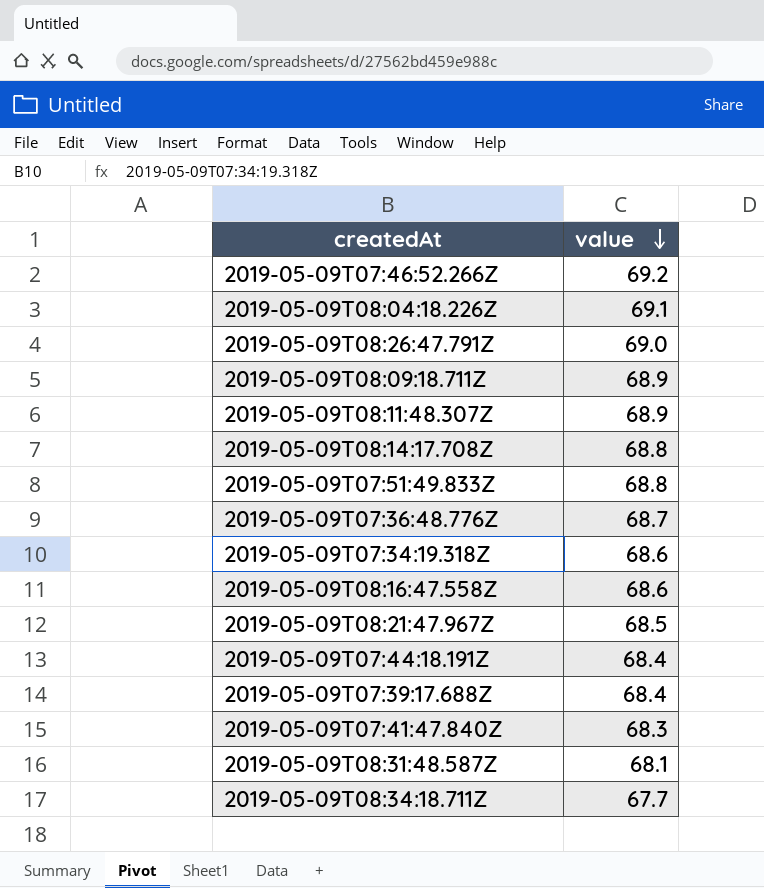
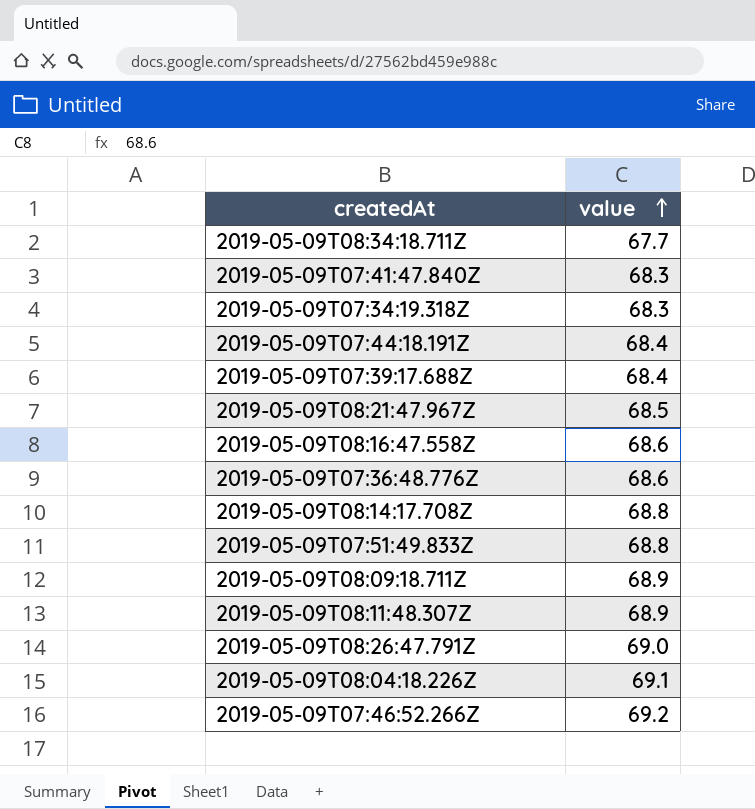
row order: value descending -> value ascending
row 2019-05-09T08:31:48.587Z: 68.1 -> none
2019-05-09T07:34:19.318Z | value: 68.6 -> 68.3
2019-05-09T07:36:48.776Z | value: 68.7 -> 68.6

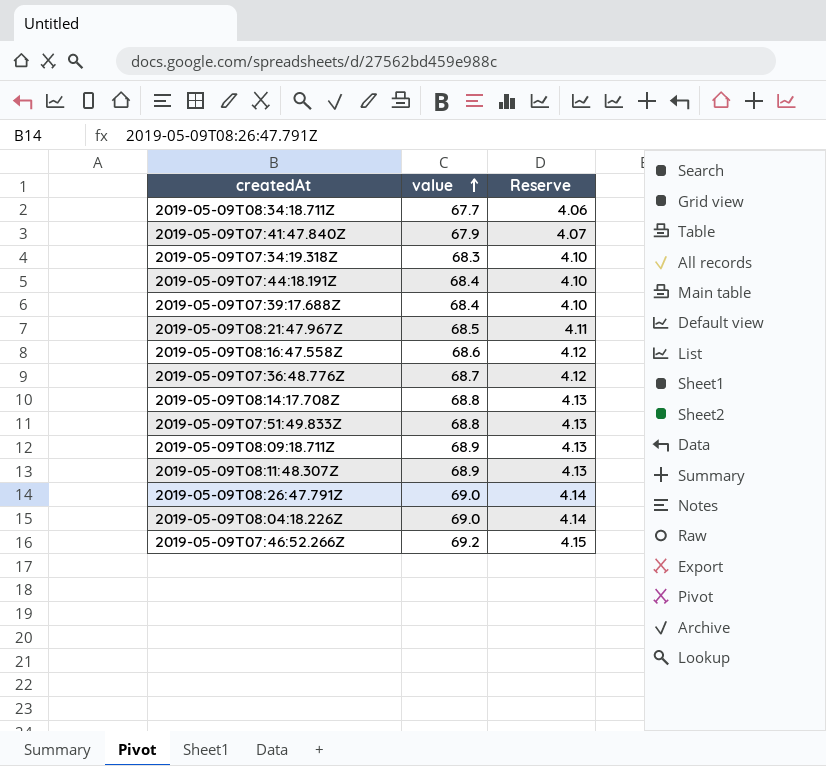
column Reserve | formula: none -> [value] * 0.06
2019-05-09T07:41:47.840Z | value: 68.3 -> 67.9
2019-05-09T07:36:48.776Z | value: 68.6 -> 68.7
2019-05-09T08:04:18.226Z | value: 69.1 -> 69.0

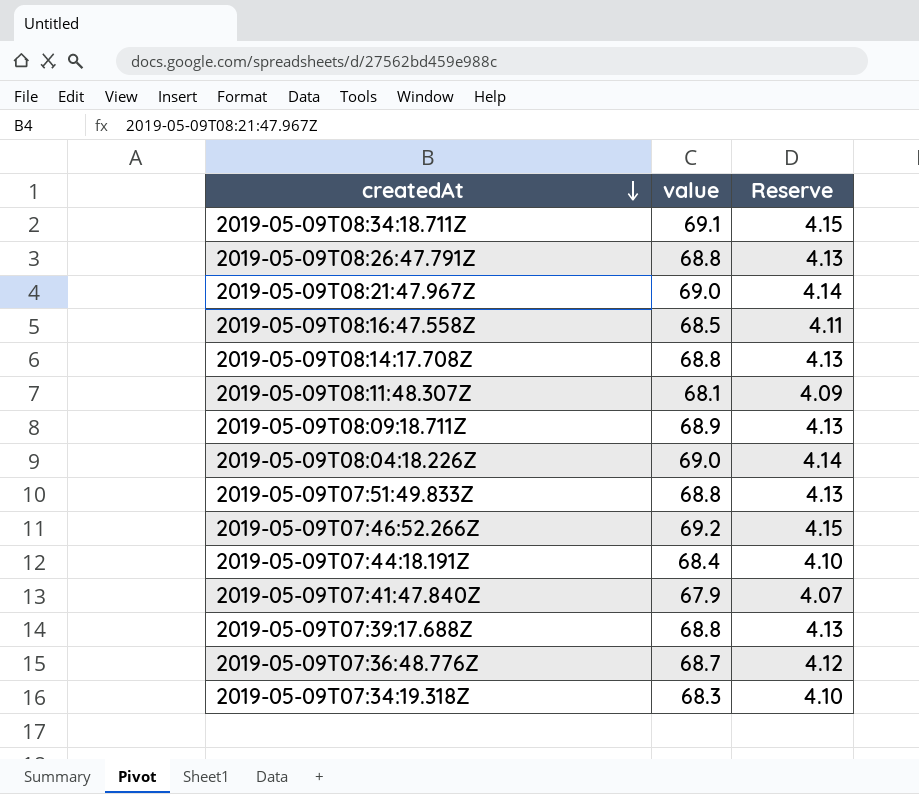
row order: value ascending -> createdAt descending
2019-05-09T08:34:18.711Z | value: 67.7 -> 69.1
2019-05-09T08:34:18.711Z | Reserve: 4.06 -> 4.15
2019-05-09T08:26:47.791Z | value: 69.0 -> 68.8
2019-05-09T08:26:47.791Z | Reserve: 4.14 -> 4.13
2019-05-09T08:21:47.967Z | value: 68.5 -> 69.0
2019-05-09T08:21:47.967Z | Reserve: 4.11 -> 4.14
2019-05-09T08:16:47.558Z | value: 68.6 -> 68.5
2019-05-09T08:16:47.558Z | Reserve: 4.12 -> 4.11
2019-05-09T08:11:48.307Z | value: 68.9 -> 68.1
2019-05-09T08:11:48.307Z | Reserve: 4.13 -> 4.09
2019-05-09T07:39:17.688Z | value: 68.4 -> 68.8
2019-05-09T07:39:17.688Z | Reserve: 4.10 -> 4.13

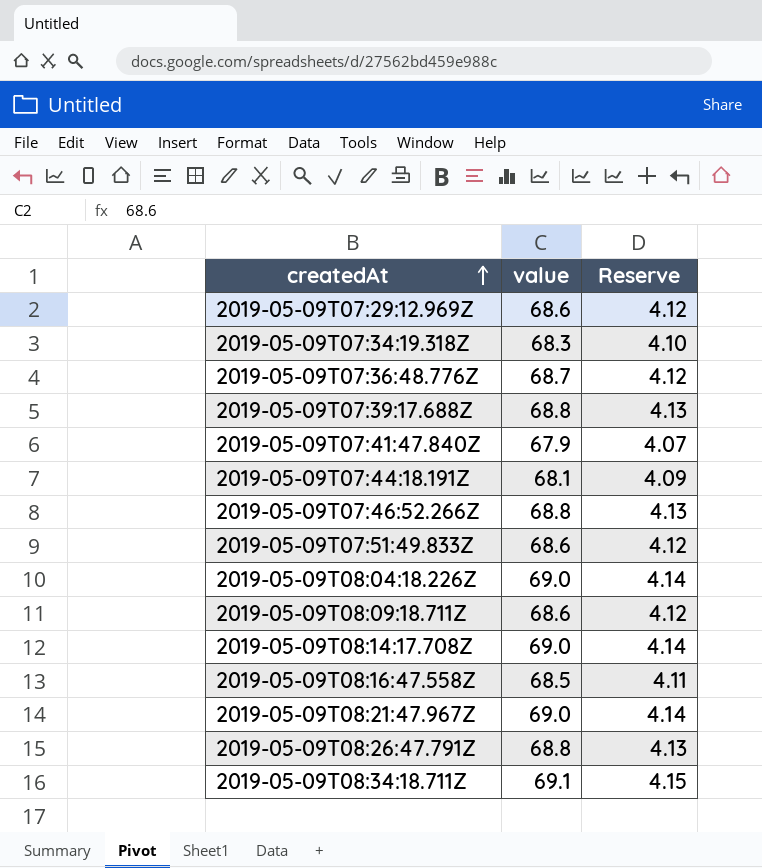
row order: createdAt descending -> createdAt ascending
row 2019-05-09T08:11:48.307Z: 68.1 | 4.09 -> none
row 2019-05-09T07:29:12.969Z: none -> 68.6 | 4.12
2019-05-09T07:44:18.191Z | value: 68.4 -> 68.1
2019-05-09T07:44:18.191Z | Reserve: 4.10 -> 4.09
2019-05-09T07:46:52.266Z | value: 69.2 -> 68.8
2019-05-09T07:46:52.266Z | Reserve: 4.15 -> 4.13
2019-05-09T07:51:49.833Z | value: 68.8 -> 68.6
2019-05-09T07:51:49.833Z | Reserve: 4.13 -> 4.12
2019-05-09T08:09:18.711Z | value: 68.9 -> 68.6
2019-05-09T08:09:18.711Z | Reserve: 4.13 -> 4.12
2019-05-09T08:14:17.708Z | value: 68.8 -> 69.0
2019-05-09T08:14:17.708Z | Reserve: 4.13 -> 4.14

